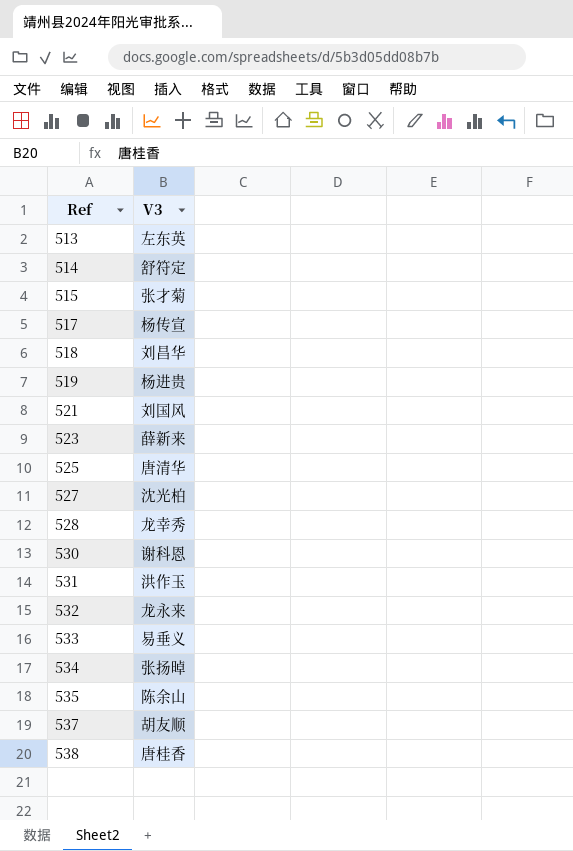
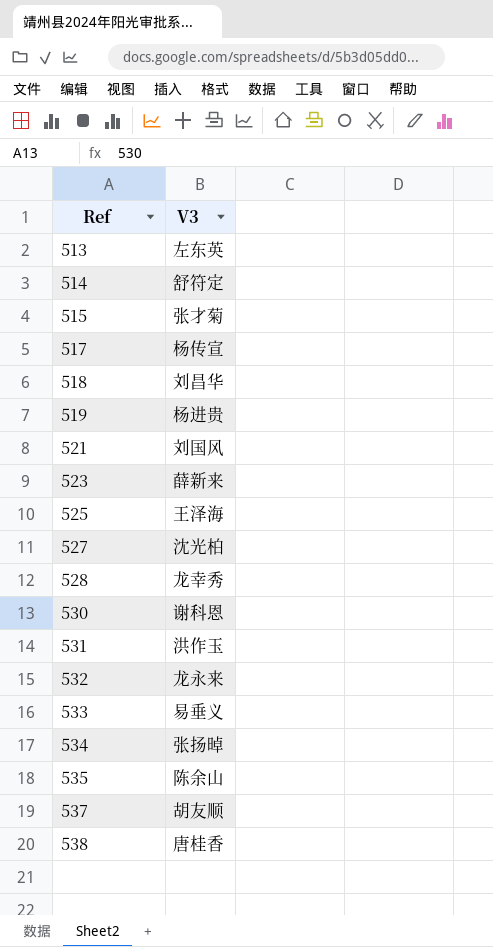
525 | V3: 唐清华 -> 王泽海

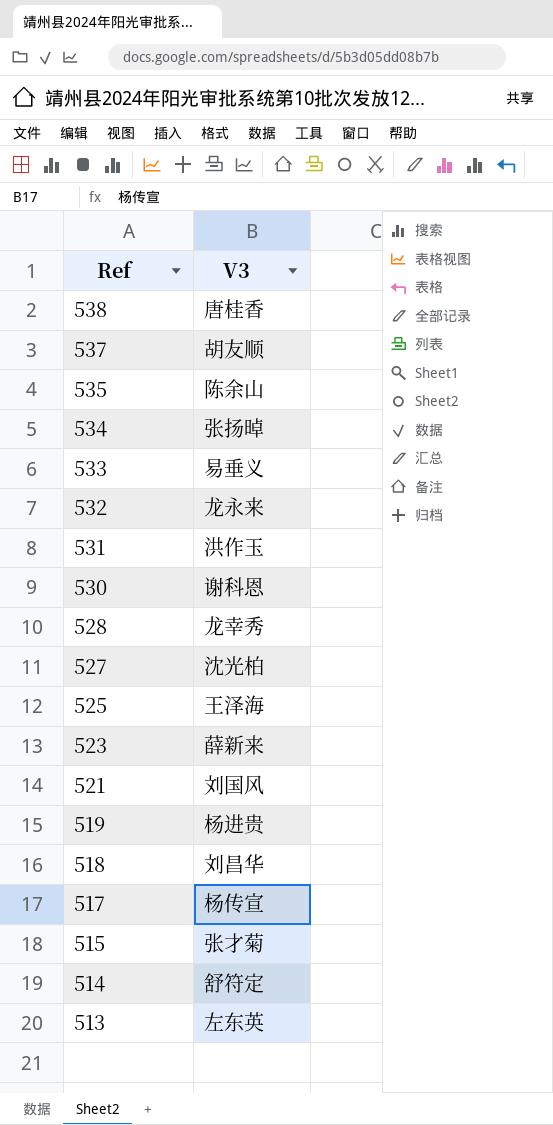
row order: Ref ascending -> Ref descending

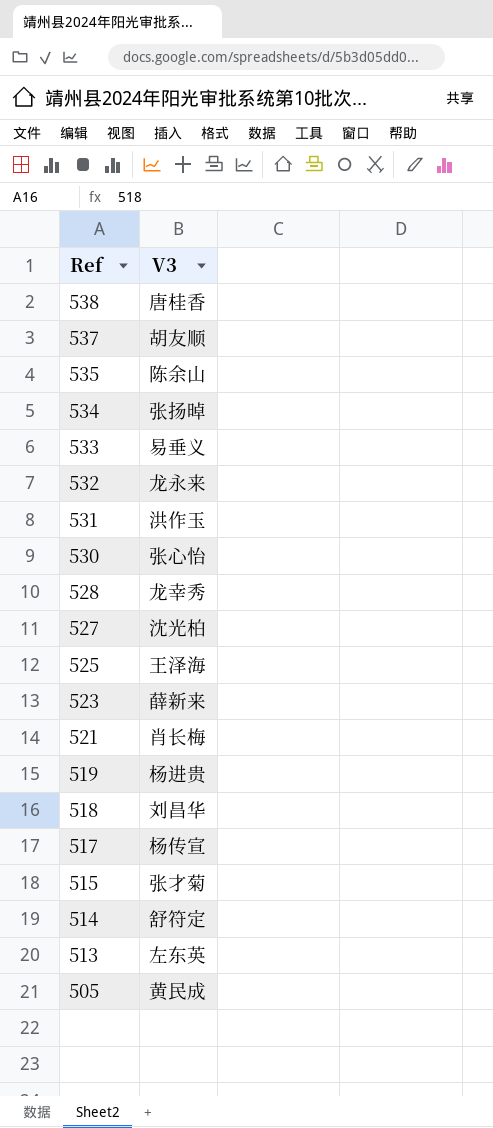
530 | V3: 谢科恩 -> 张心怡
521 | V3: 刘国风 -> 肖长梅
row 505: none -> 黄民成

